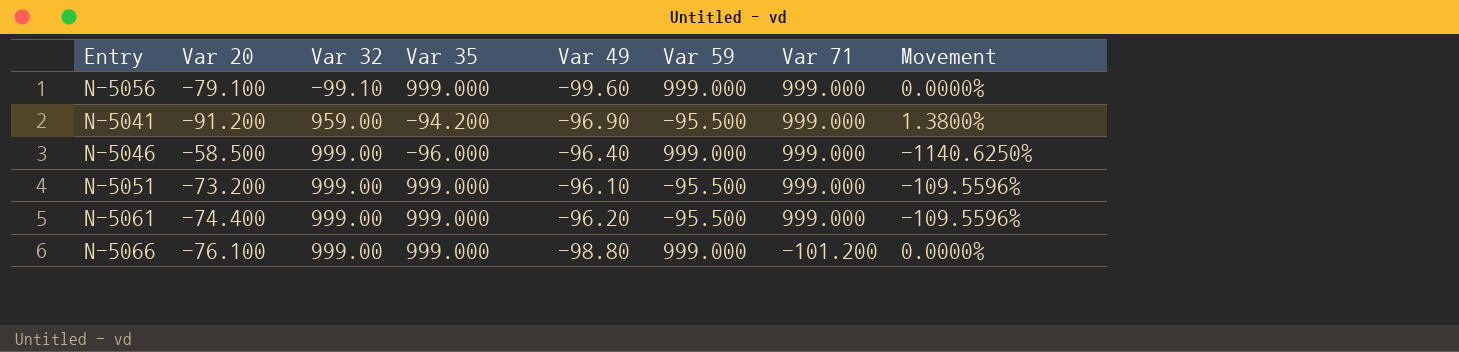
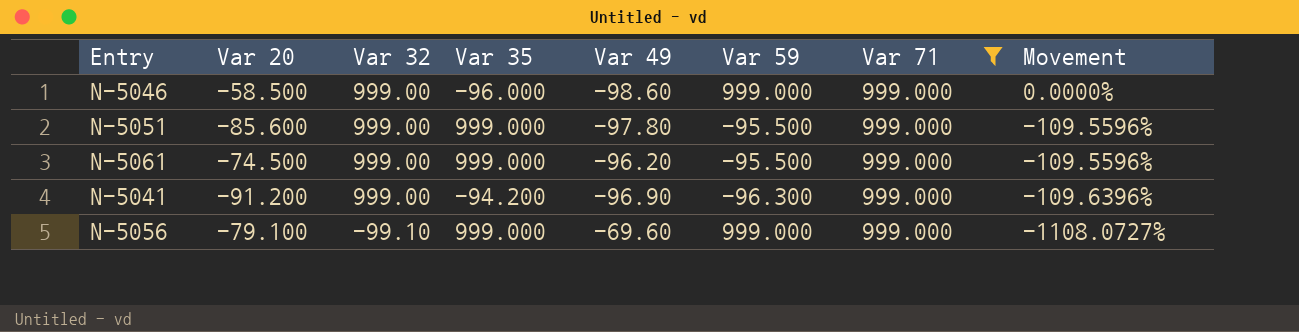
filter: none -> Var 71 = 999.000
row order: Var 32 ascending -> Var 32 descending
column Movement | formula: ([Var 59] - [Var 35]) / [Var 35] -> ([Var 59] - [Var 32]) / [Var 32]
N-5046 | Var 49: -96.40 -> -98.60
N-5051 | Var 20: -73.200 -> -85.600
N-5051 | Var 49: -96.10 -> -97.80
N-5061 | Var 20: -74.400 -> -74.500
N-5041 | Var 32: 959.00 -> 999.00
N-5041 | Var 59: -95.500 -> -96.300
N-5056 | Var 49: -99.60 -> -69.60

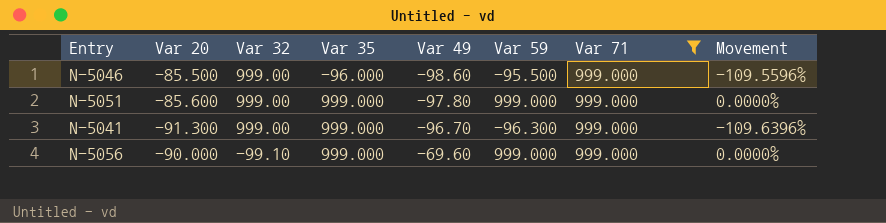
column Movement | formula: ([Var 59] - [Var 32]) / [Var 32] -> ([Var 59] - [Var 71]) / [Var 71]
row N-5061: -74.500 | 999.00 | 999.000 | -96.20 | -95.500 | 999.000 | -109.5596% -> none
N-5046 | Var 20: -58.500 -> -85.500
N-5046 | Var 59: 999.000 -> -95.500
N-5051 | Var 59: -95.500 -> 999.000
N-5041 | Var 20: -91.200 -> -91.300
N-5041 | Var 35: -94.200 -> 999.000
N-5041 | Var 49: -96.90 -> -96.70
N-5056 | Var 20: -79.100 -> -90.000

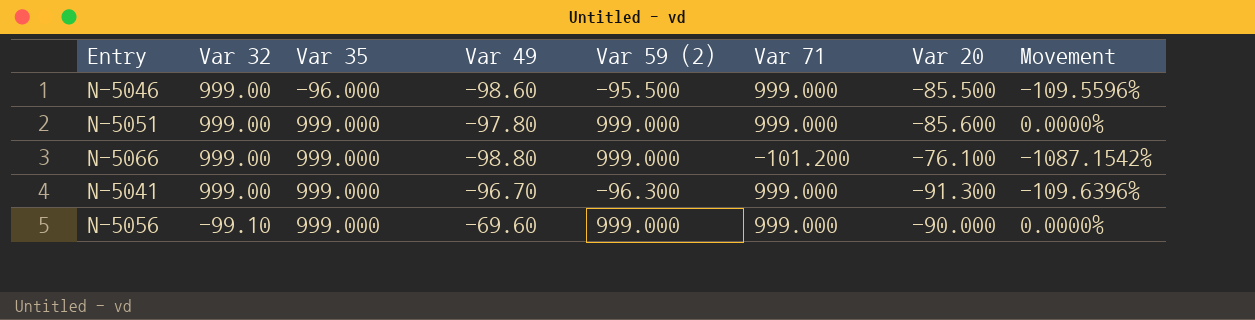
filter: Var 71 = 999.000 -> none
column name: Var 59 -> Var 59 (2)
column Var 20 | position: 2 -> 7

